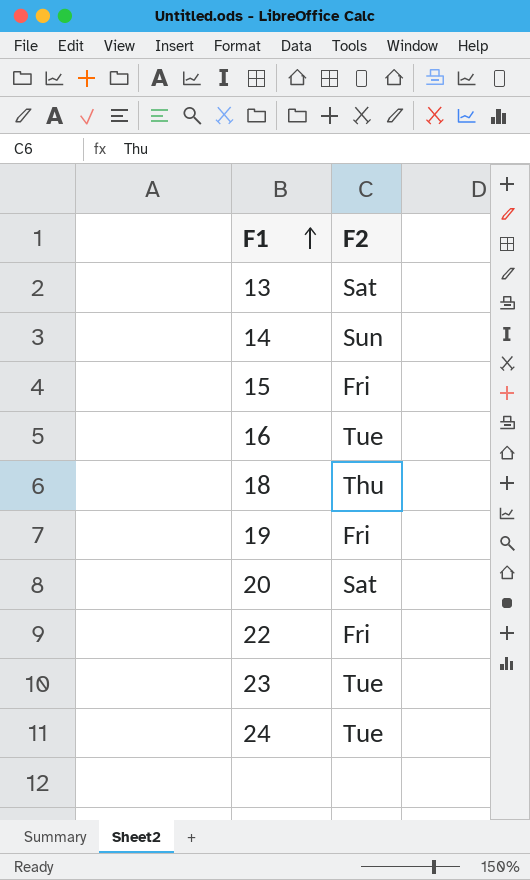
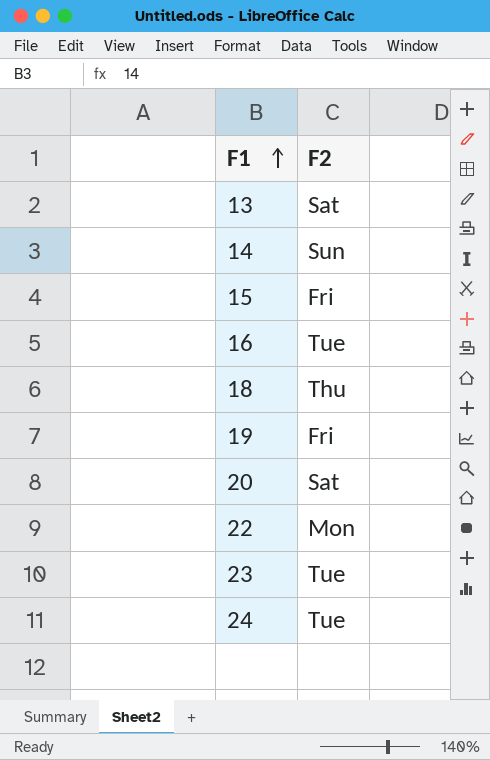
22 | F2: Fri -> Mon

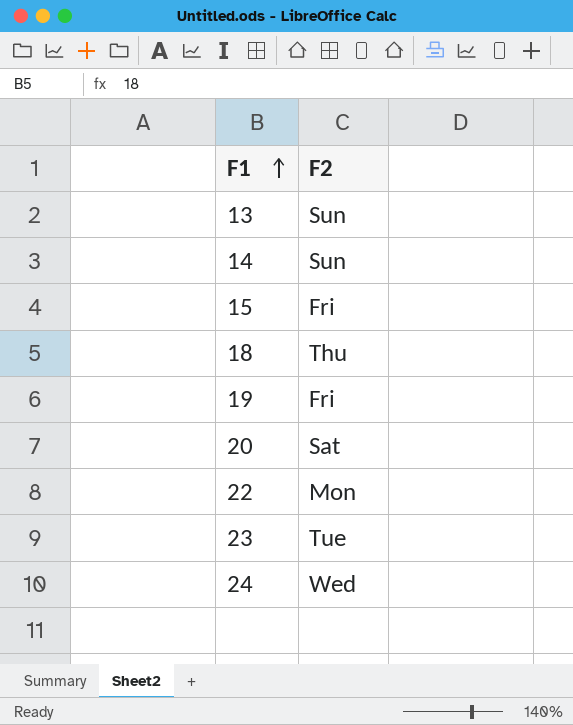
row 16: Tue -> none
13 | F2: Sat -> Sun
24 | F2: Tue -> Wed

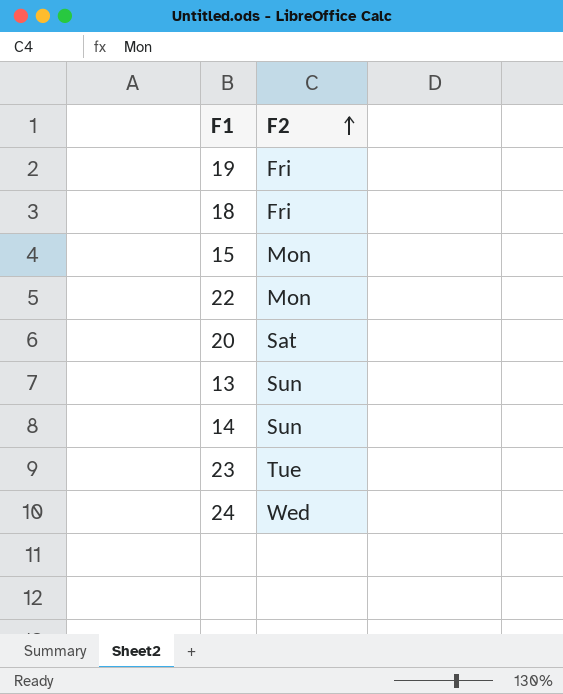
row order: F1 ascending -> F2 ascending
18 | F2: Thu -> Fri
15 | F2: Fri -> Mon

